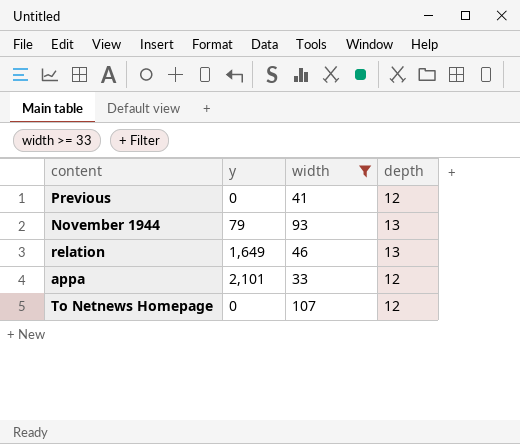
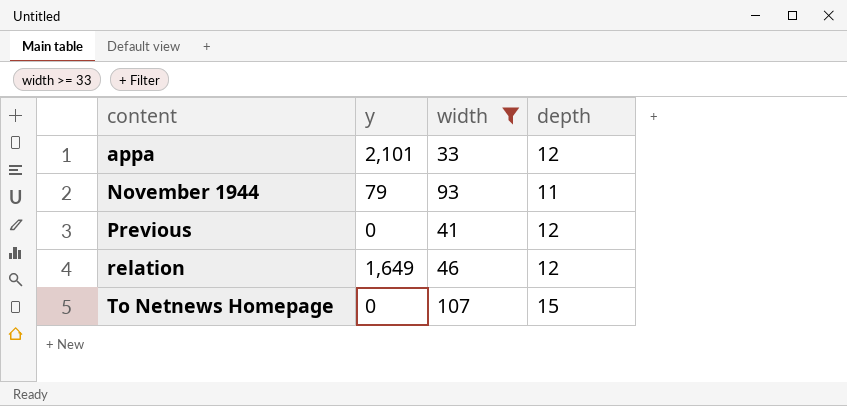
row order: none -> content ascending
November 1944 | depth: 13 -> 11
relation | depth: 13 -> 12
To Netnews Homepage | depth: 12 -> 15

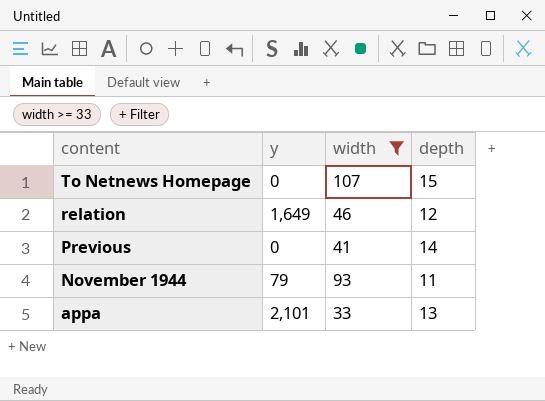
row order: content ascending -> content descending
Previous | depth: 12 -> 14
appa | depth: 12 -> 13

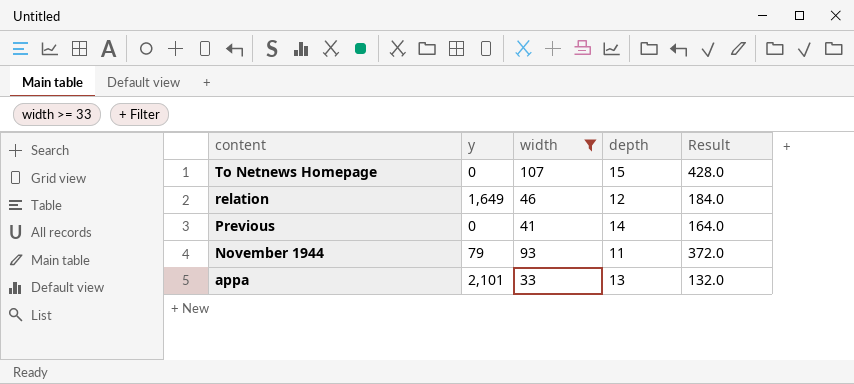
column Result | formula: none -> [width] * 4

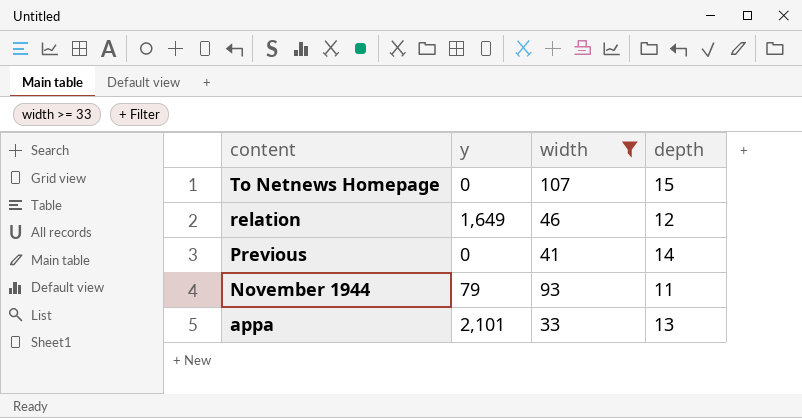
column Result | formula: [width] * 4 -> none

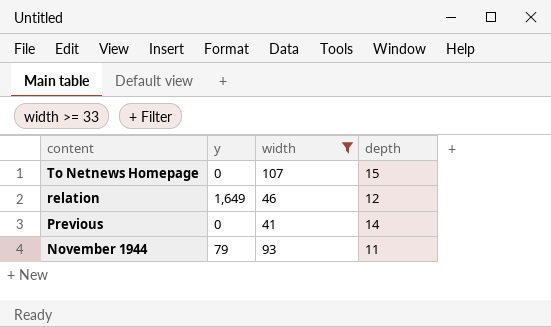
row appa: 2,101 | 33 | 13 -> none

